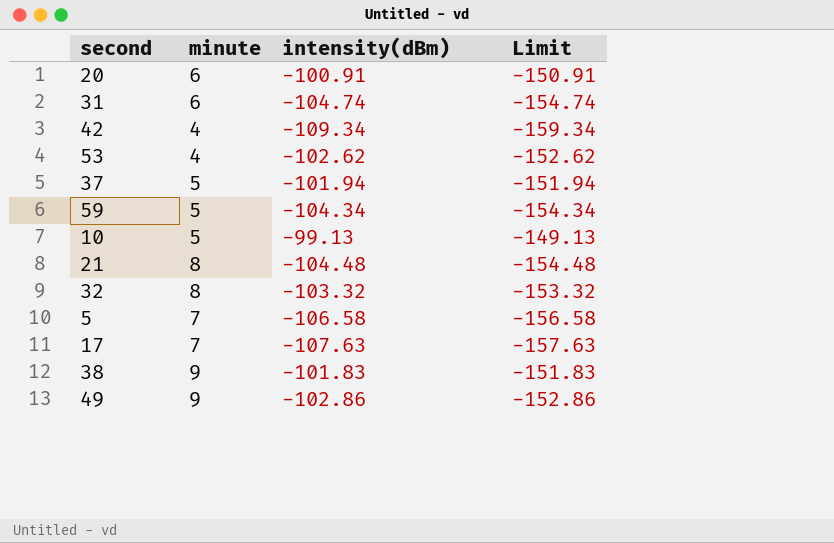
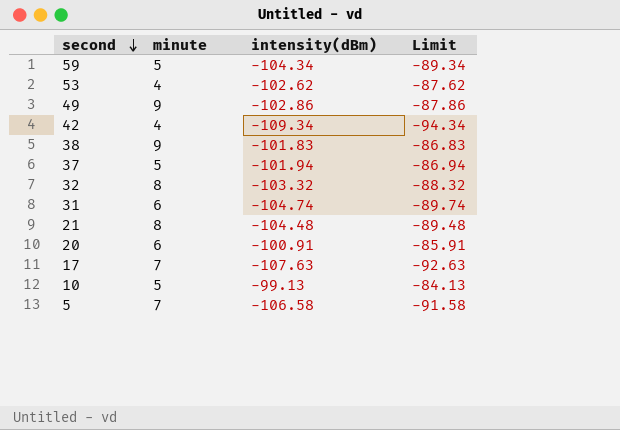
row order: none -> second descending
column Limit | formula: [intensity(dBm)] - 50 -> [intensity(dBm)] + 15

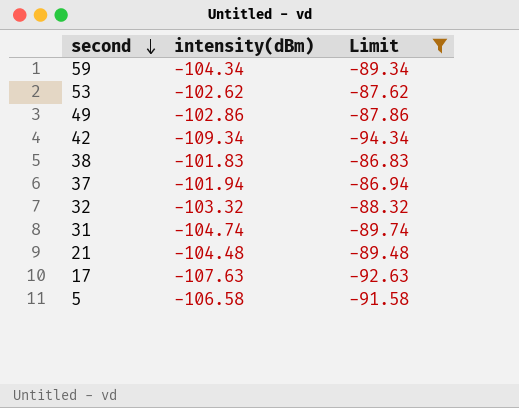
filter: none -> Limit <= -86.83
column minute | position: 2 -> none

